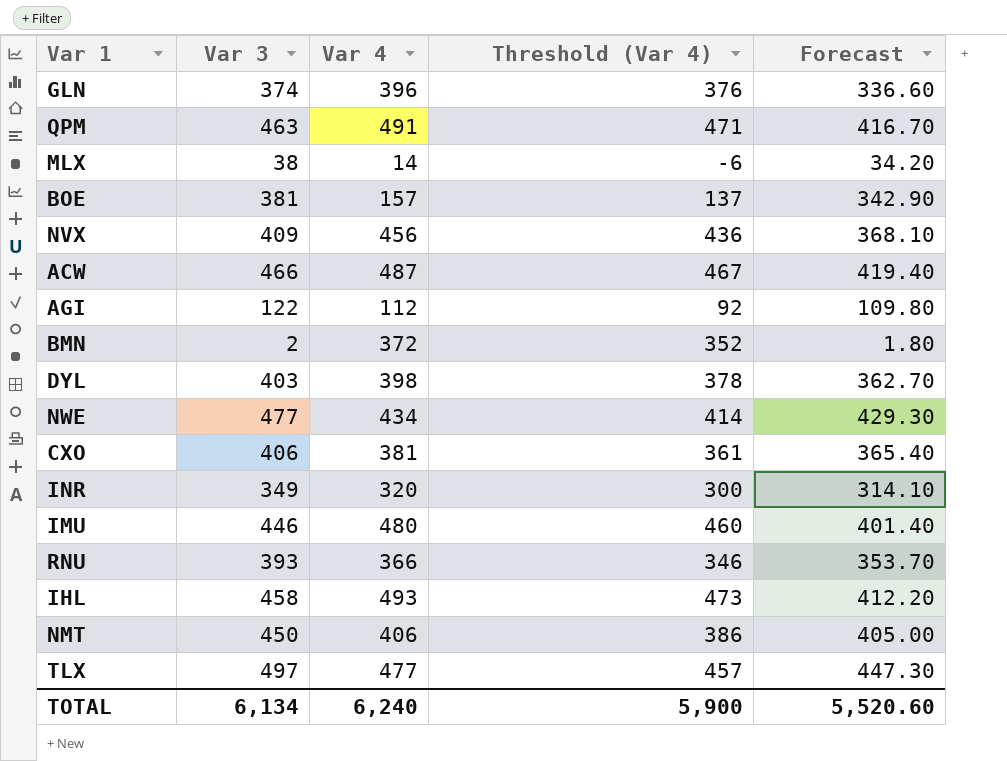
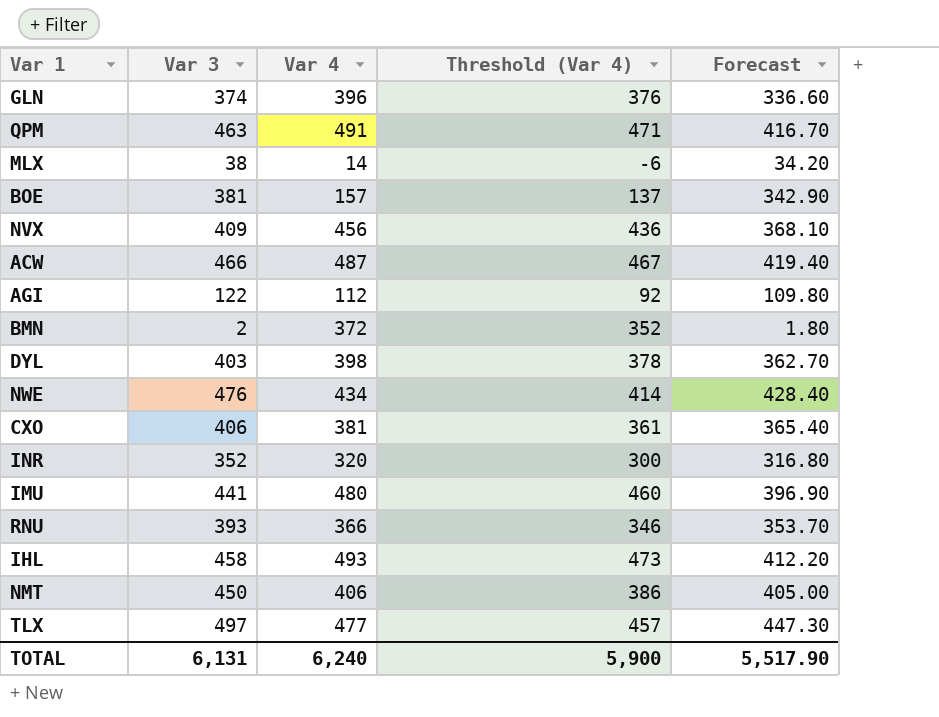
NWE | Var 3: 477 -> 476
NWE | Forecast: 429.30 -> 428.40
INR | Var 3: 349 -> 352
INR | Forecast: 314.10 -> 316.80
IMU | Var 3: 446 -> 441
IMU | Forecast: 401.40 -> 396.90
TOTAL | Var 3: 6,134 -> 6,131
TOTAL | Forecast: 5,520.60 -> 5,517.90

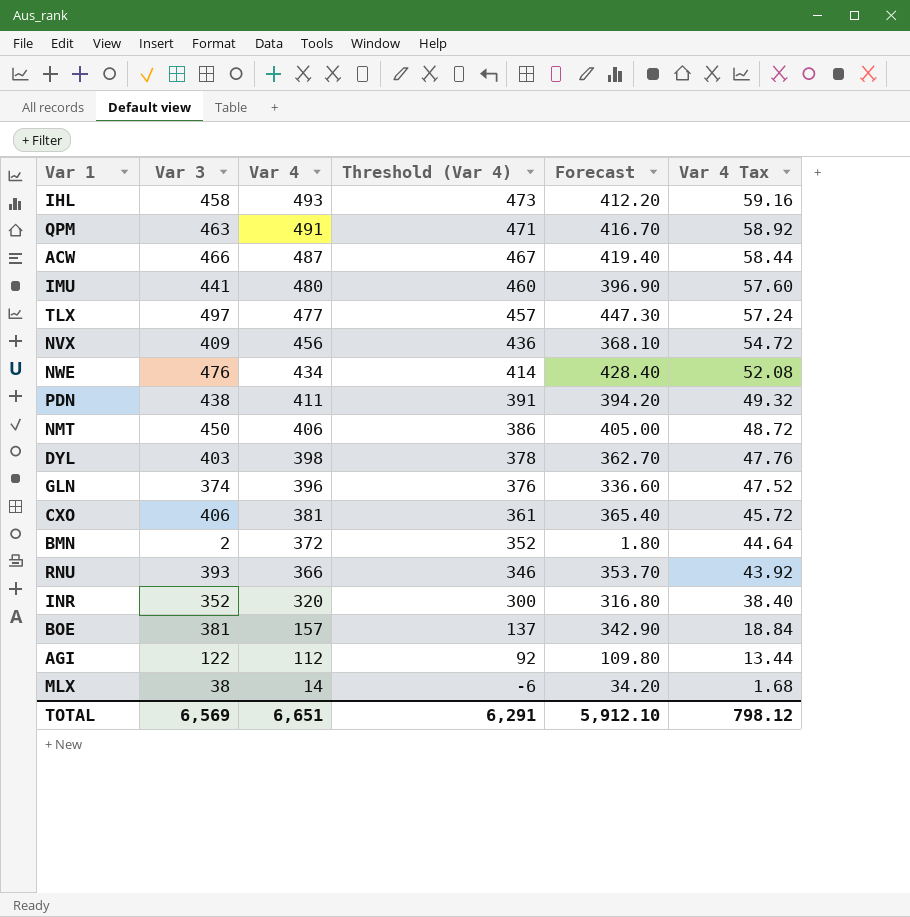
row order: none -> Var 4 descending
column Var 4 Tax | formula: none -> [Var 4] * 0.12
row PDN: none -> 438 | 411 | 391 | 394.20 | 49.32
TOTAL | Var 3: 6,131 -> 6,569
TOTAL | Var 4: 6,240 -> 6,651
TOTAL | Threshold (Var 4): 5,900 -> 6,291
TOTAL | Forecast: 5,517.90 -> 5,912.10

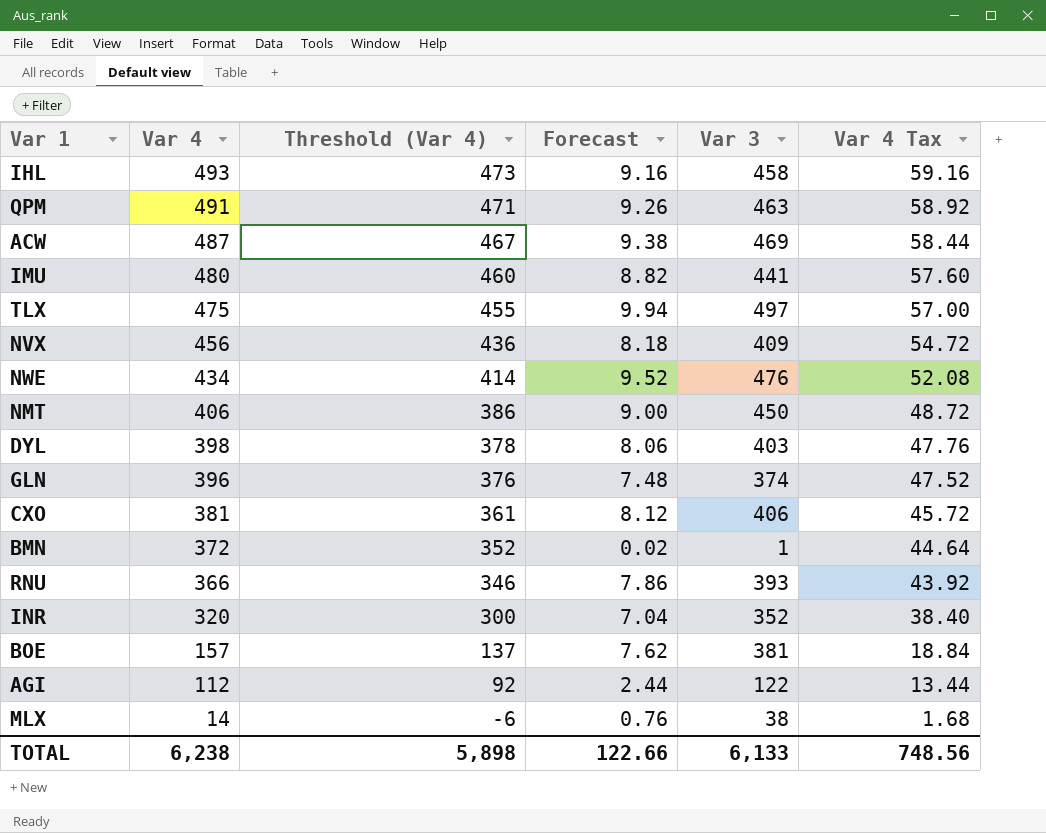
column Forecast | formula: [Var 3] * 0.9 -> [Var 3] * 0.02
column Var 3 | position: 2 -> 5
row PDN: 438 | 411 | 391 | 394.20 | 49.32 -> none
ACW | Var 3: 466 -> 469
TLX | Var 4: 477 -> 475
TLX | Threshold (Var 4): 457 -> 455
TLX | Var 4 Tax: 57.24 -> 57.00
BMN | Var 3: 2 -> 1
TOTAL | Var 4: 6,651 -> 6,238
TOTAL | Threshold (Var 4): 6,291 -> 5,898
TOTAL | Forecast: 5,912.10 -> 122.66
TOTAL | Var 3: 6,569 -> 6,133
TOTAL | Var 4 Tax: 798.12 -> 748.56

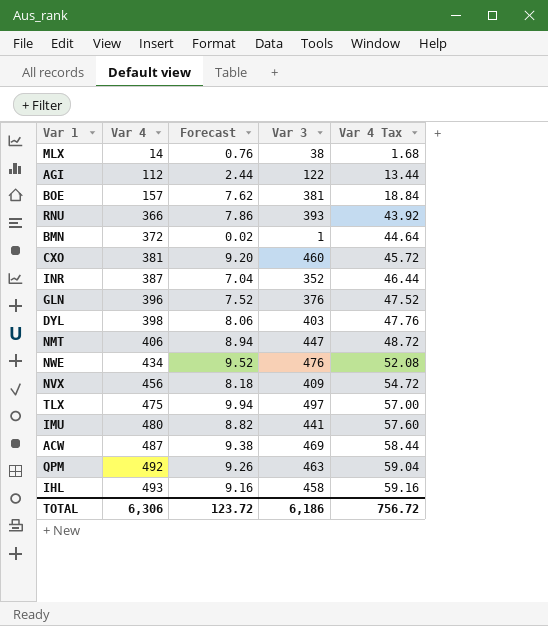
row order: Var 4 descending -> Var 4 ascending
column Threshold (Var 4) | formula: [Var 4] - 20 -> none
CXO | Forecast: 8.12 -> 9.20
CXO | Var 3: 406 -> 460
INR | Var 4: 320 -> 387
INR | Var 4 Tax: 38.40 -> 46.44
GLN | Forecast: 7.48 -> 7.52
GLN | Var 3: 374 -> 376
NMT | Forecast: 9.00 -> 8.94
NMT | Var 3: 450 -> 447
QPM | Var 4: 491 -> 492
QPM | Var 4 Tax: 58.92 -> 59.04
TOTAL | Var 4: 6,238 -> 6,306
TOTAL | Forecast: 122.66 -> 123.72
TOTAL | Var 3: 6,133 -> 6,186
TOTAL | Var 4 Tax: 748.56 -> 756.72

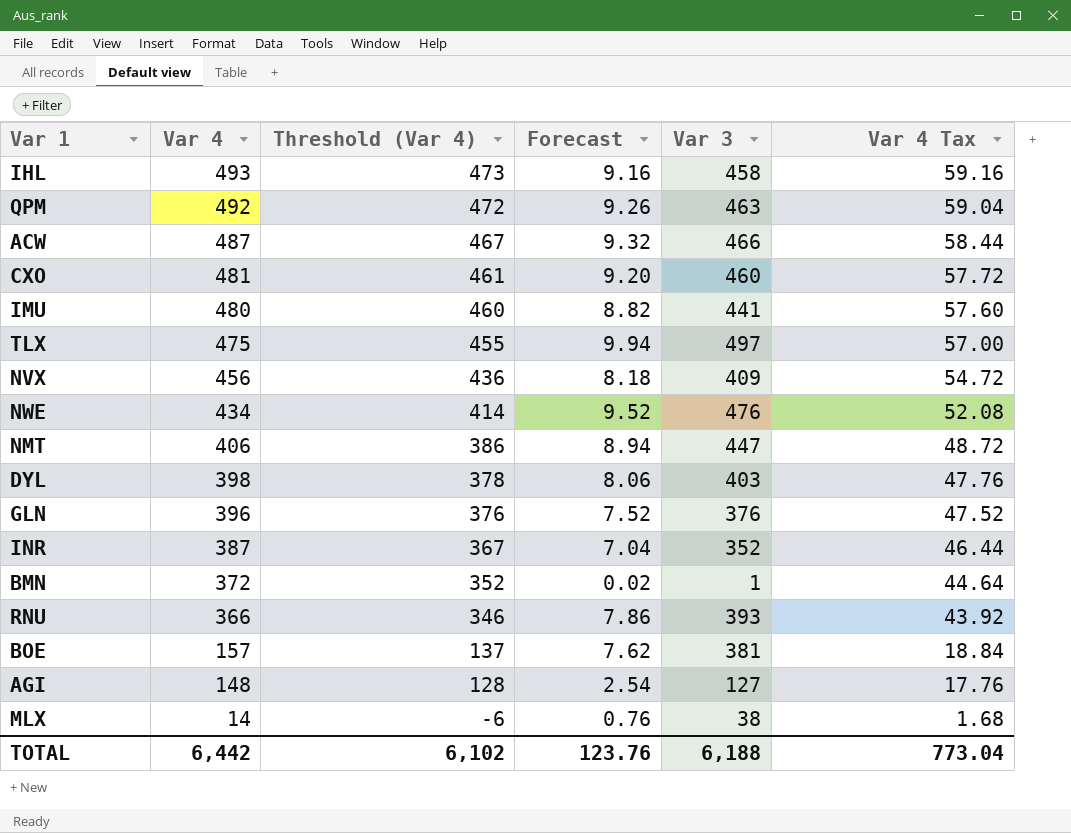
row order: Var 4 ascending -> Var 4 descending
column Threshold (Var 4) | formula: none -> [Var 4] - 20
ACW | Forecast: 9.38 -> 9.32
ACW | Var 3: 469 -> 466
CXO | Var 4: 381 -> 481
CXO | Var 4 Tax: 45.72 -> 57.72
AGI | Var 4: 112 -> 148
AGI | Forecast: 2.44 -> 2.54
AGI | Var 3: 122 -> 127
AGI | Var 4 Tax: 13.44 -> 17.76
TOTAL | Var 4: 6,306 -> 6,442
TOTAL | Forecast: 123.72 -> 123.76
TOTAL | Var 3: 6,186 -> 6,188
TOTAL | Var 4 Tax: 756.72 -> 773.04

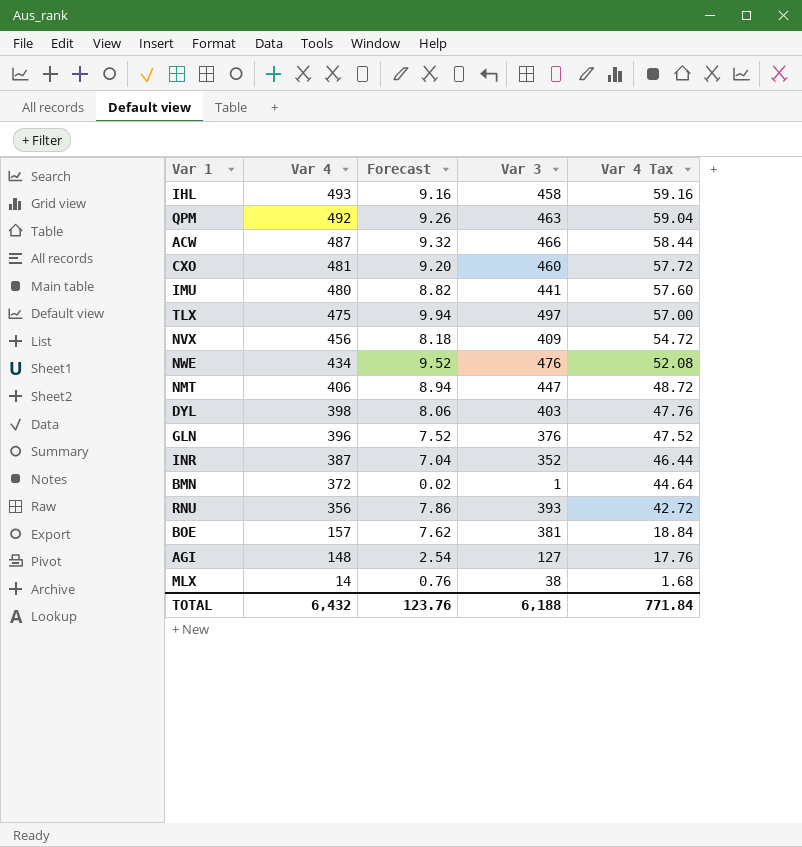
column Threshold (Var 4) | formula: [Var 4] - 20 -> none
RNU | Var 4: 366 -> 356
RNU | Var 4 Tax: 43.92 -> 42.72
TOTAL | Var 4: 6,442 -> 6,432
TOTAL | Var 4 Tax: 773.04 -> 771.84

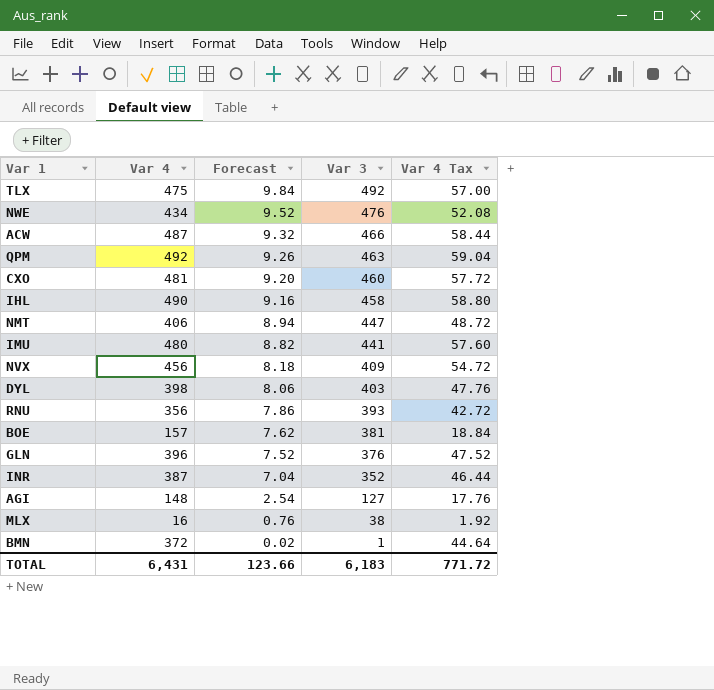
row order: Var 4 descending -> Forecast descending
TLX | Forecast: 9.94 -> 9.84
TLX | Var 3: 497 -> 492
IHL | Var 4: 493 -> 490
IHL | Var 4 Tax: 59.16 -> 58.80
MLX | Var 4: 14 -> 16
MLX | Var 4 Tax: 1.68 -> 1.92
TOTAL | Var 4: 6,432 -> 6,431
TOTAL | Forecast: 123.76 -> 123.66
TOTAL | Var 3: 6,188 -> 6,183
TOTAL | Var 4 Tax: 771.84 -> 771.72

